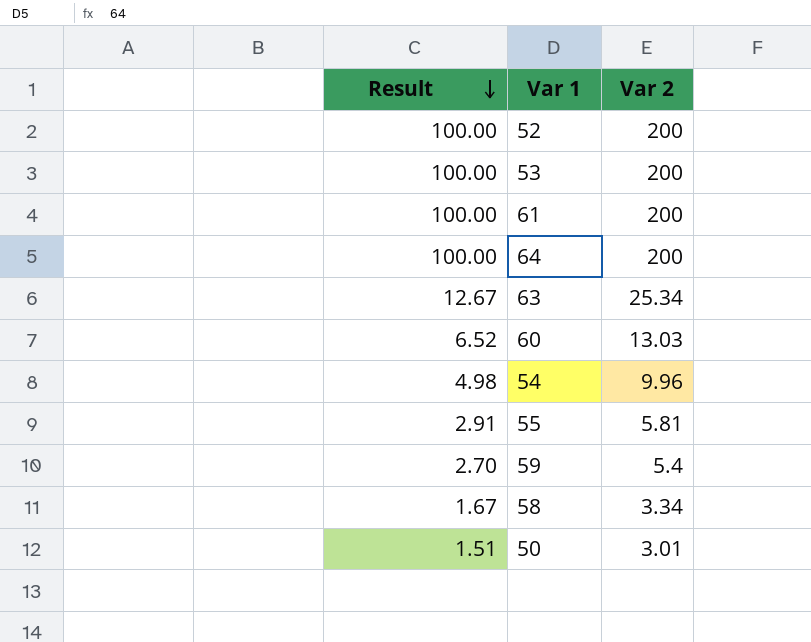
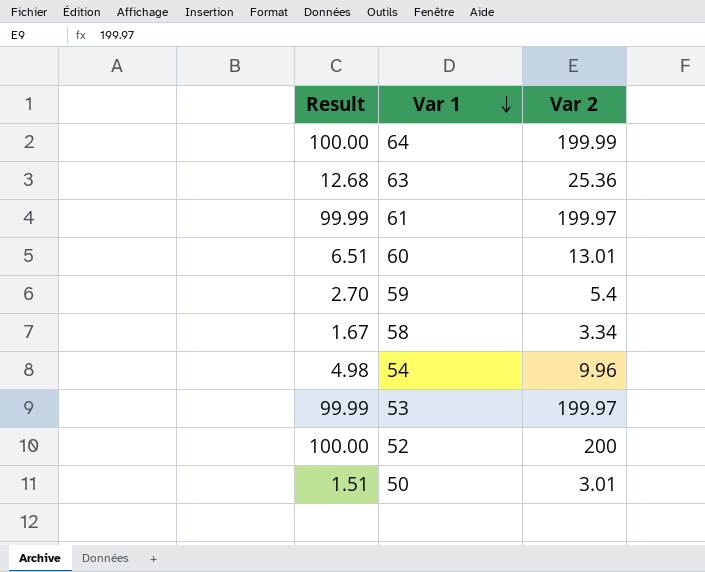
row order: Result descending -> Var 1 descending
row 55: 2.91 | 5.81 -> none
64 | Var 2: 200 -> 199.99
63 | Result: 12.67 -> 12.68
63 | Var 2: 25.34 -> 25.36
61 | Result: 100.00 -> 99.99
61 | Var 2: 200 -> 199.97
60 | Result: 6.52 -> 6.51
60 | Var 2: 13.03 -> 13.01
53 | Result: 100.00 -> 99.99
53 | Var 2: 200 -> 199.97

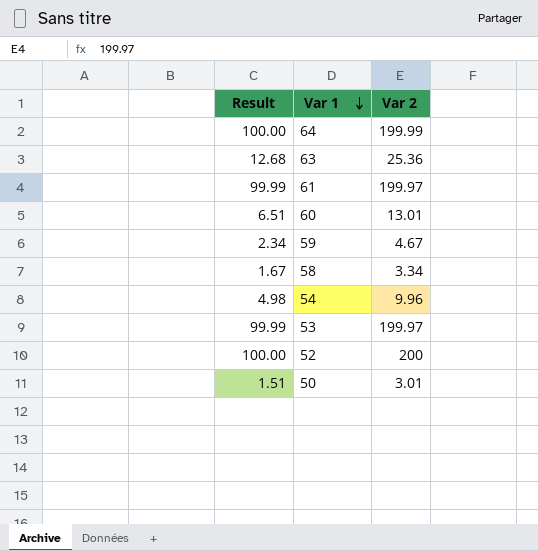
59 | Result: 2.70 -> 2.34
59 | Var 2: 5.4 -> 4.67

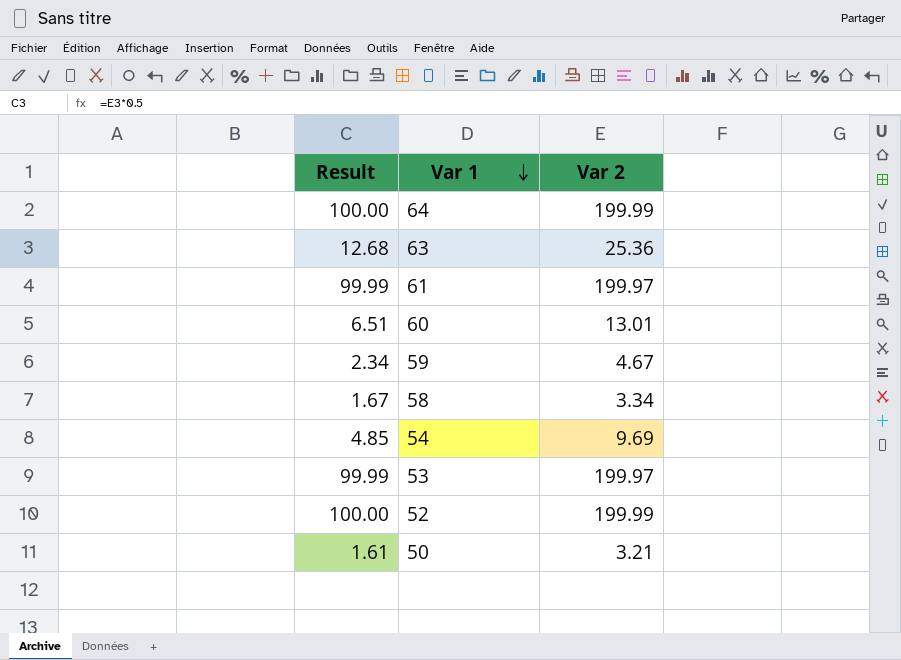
54 | Result: 4.98 -> 4.85
54 | Var 2: 9.96 -> 9.69
52 | Var 2: 200 -> 199.99
50 | Result: 1.51 -> 1.61
50 | Var 2: 3.01 -> 3.21

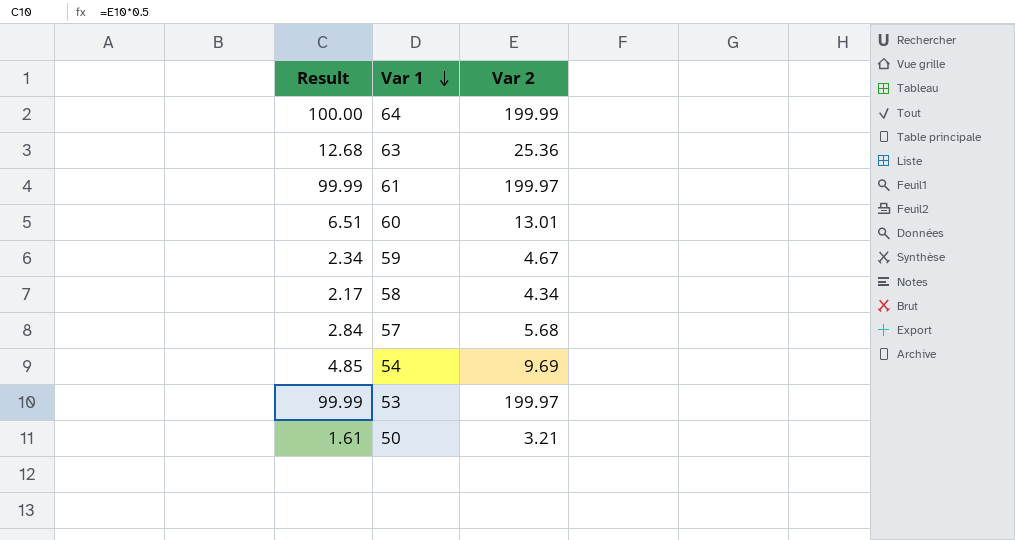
row 52: 100.00 | 199.99 -> none
58 | Result: 1.67 -> 2.17
58 | Var 2: 3.34 -> 4.34
row 57: none -> 2.84 | 5.68

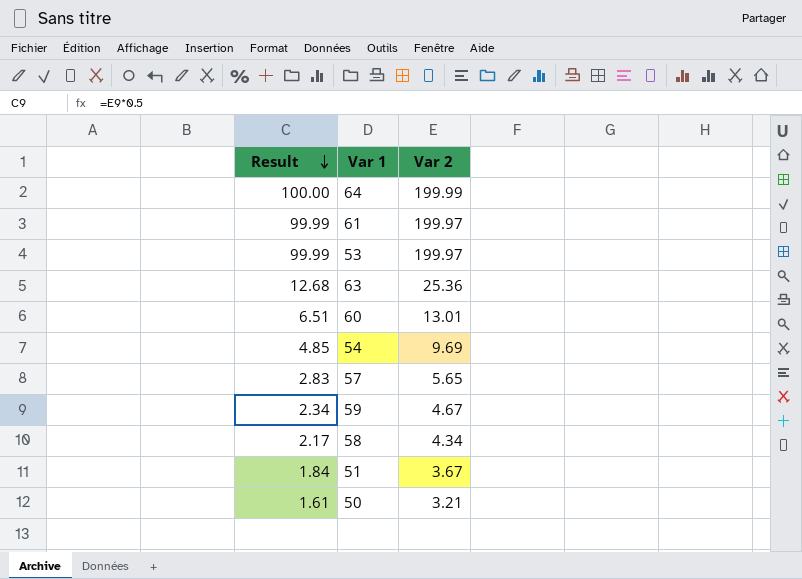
row order: Var 1 descending -> Result descending
57 | Result: 2.84 -> 2.83
57 | Var 2: 5.68 -> 5.65
row 51: none -> 1.84 | 3.67

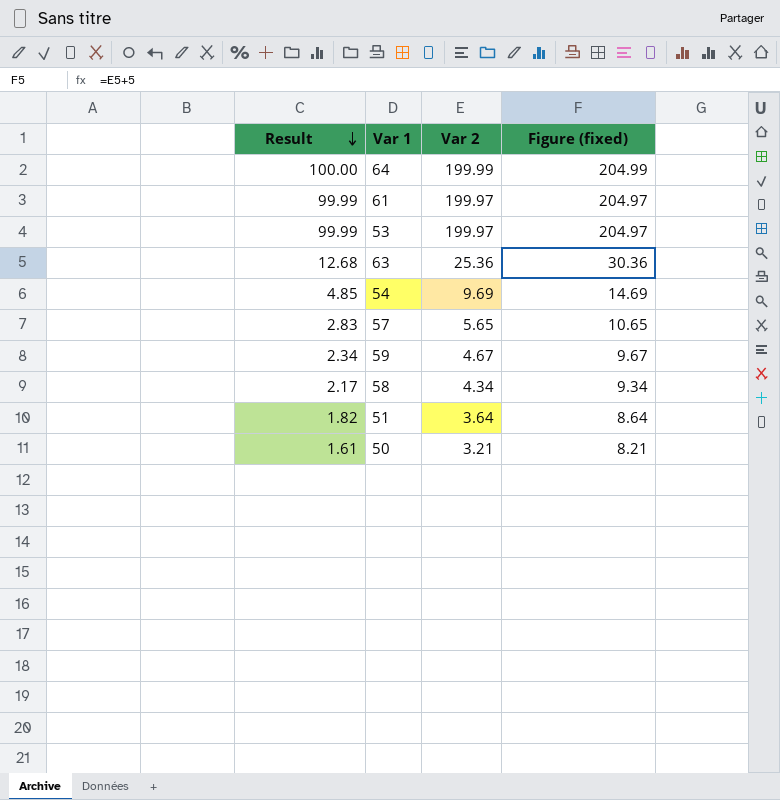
column Figure (fixed) | formula: none -> [Var 2] + 5
row 60: 6.51 | 13.01 -> none
51 | Result: 1.84 -> 1.82
51 | Var 2: 3.67 -> 3.64

